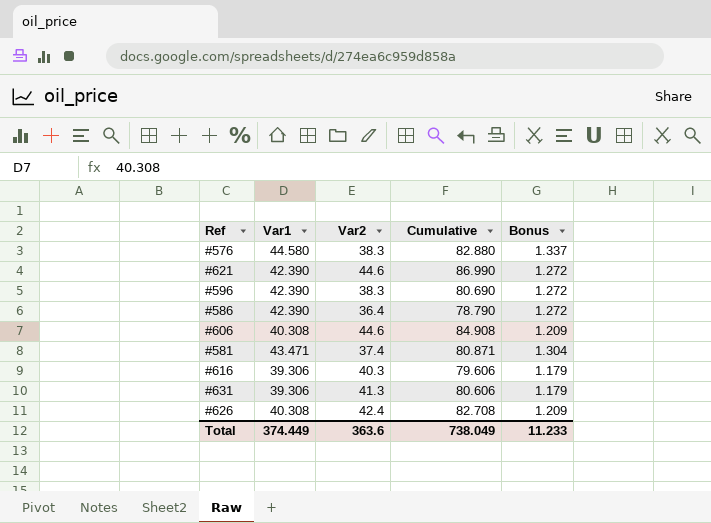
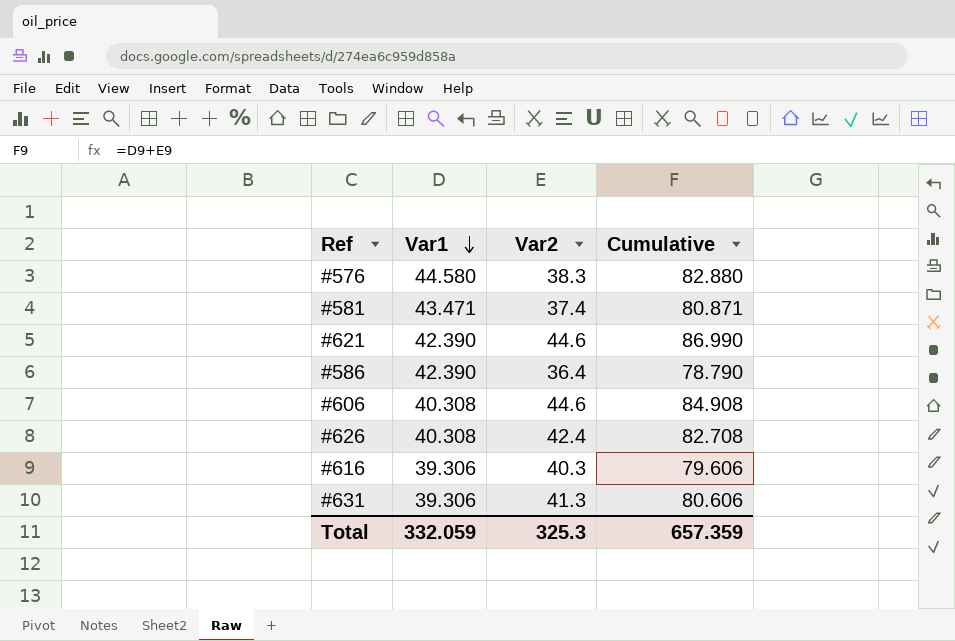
row order: none -> Var1 descending
column Bonus | formula: [Var1] * 0.03 -> none
row #596: 42.390 | 38.3 | 80.690 | 1.272 -> none
Total | Var1: 374.449 -> 332.059
Total | Var2: 363.6 -> 325.3
Total | Cumulative: 738.049 -> 657.359

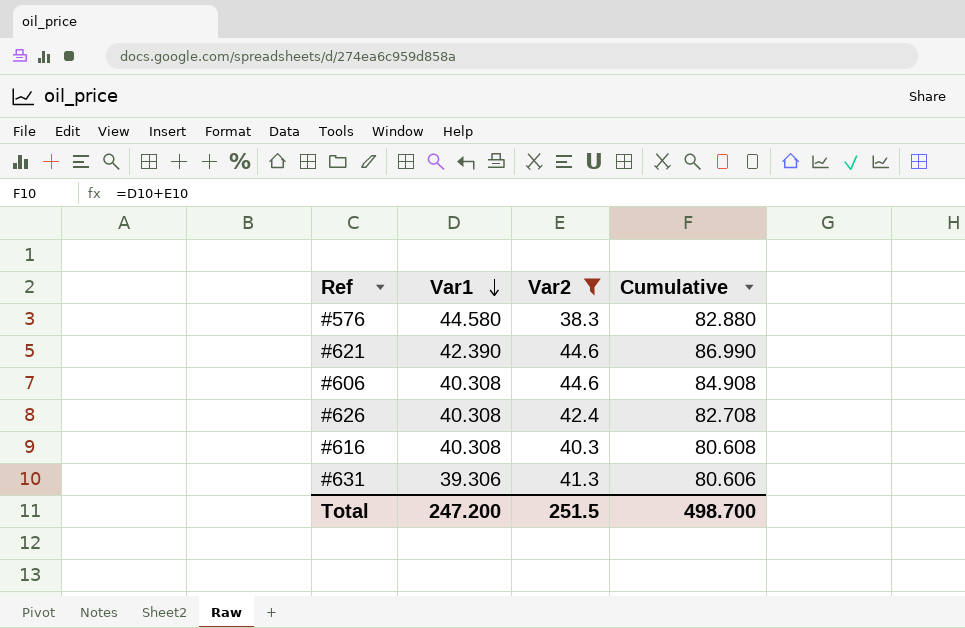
filter: none -> Var2 >= 38.3
#616 | Var1: 39.306 -> 40.308
#616 | Cumulative: 79.606 -> 80.608
Total | Var1: 332.059 -> 247.200
Total | Var2: 325.3 -> 251.5
Total | Cumulative: 657.359 -> 498.700

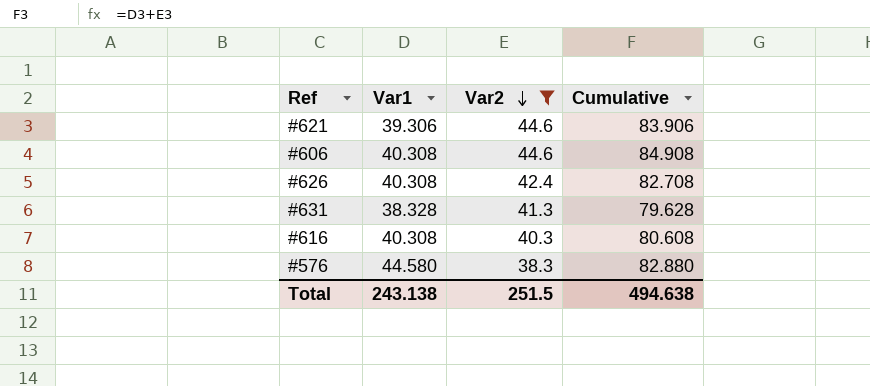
row order: Var1 descending -> Var2 descending
#621 | Var1: 42.390 -> 39.306
#621 | Cumulative: 86.990 -> 83.906
#631 | Var1: 39.306 -> 38.328
#631 | Cumulative: 80.606 -> 79.628
Total | Var1: 247.200 -> 243.138
Total | Cumulative: 498.700 -> 494.638

